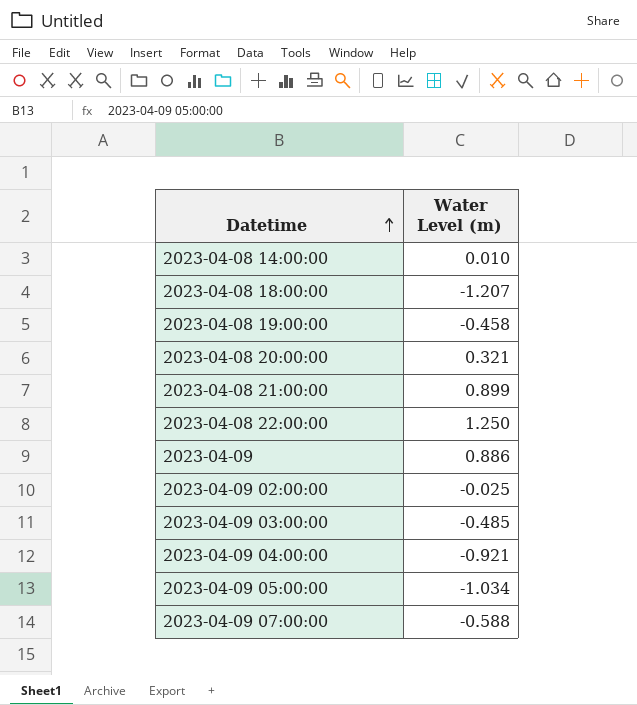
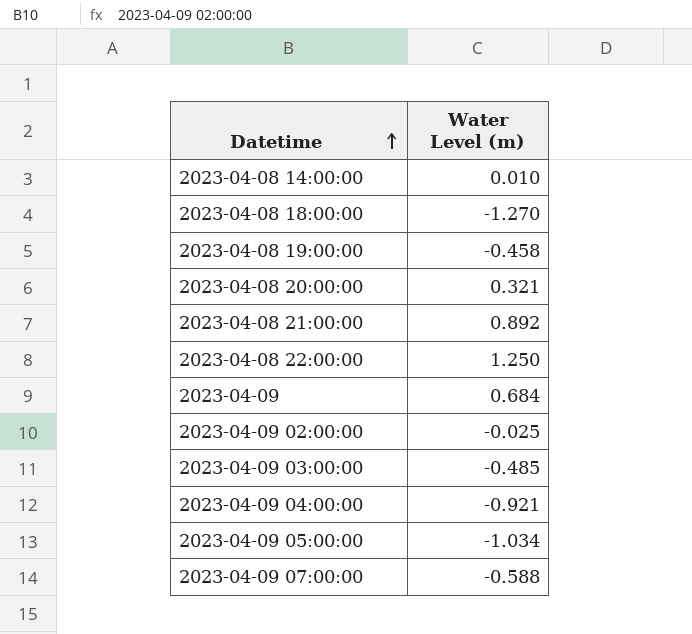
2023-04-08 18:00:00 | Water Level (m): -1.207 -> -1.270
2023-04-08 21:00:00 | Water Level (m): 0.899 -> 0.892
2023-04-09 | Water Level (m): 0.886 -> 0.684

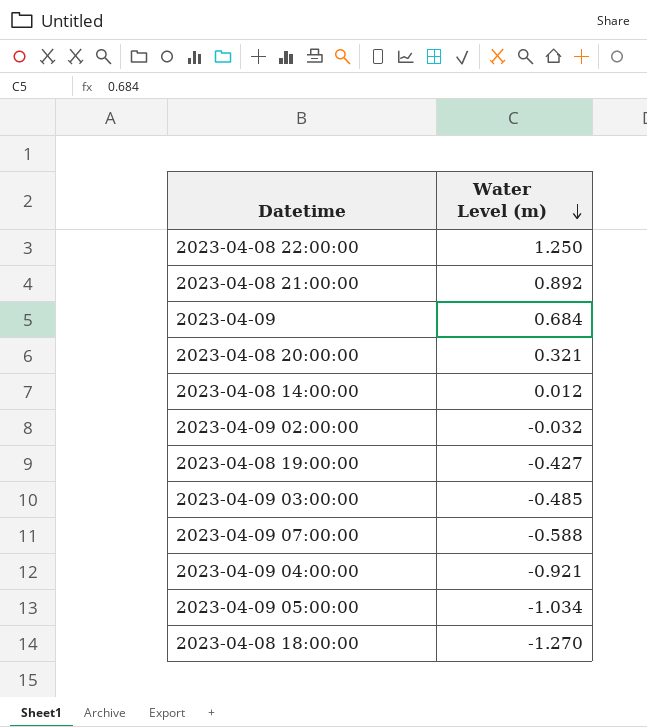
row order: Datetime ascending -> Water Level (m) descending
2023-04-08 14:00:00 | Water Level (m): 0.010 -> 0.012
2023-04-09 02:00:00 | Water Level (m): -0.025 -> -0.032
2023-04-08 19:00:00 | Water Level (m): -0.458 -> -0.427

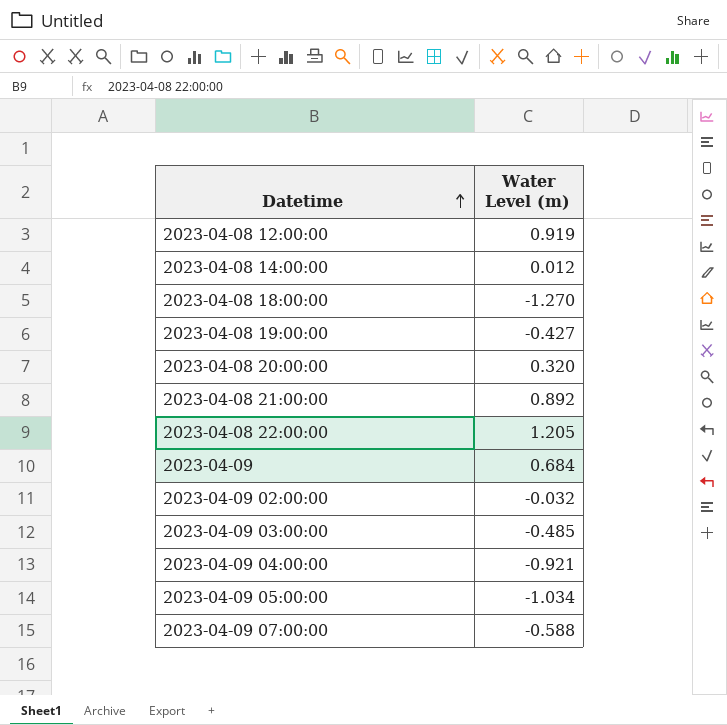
row order: Water Level (m) descending -> Datetime ascending
row 2023-04-08 12:00:00: none -> 0.919
2023-04-08 20:00:00 | Water Level (m): 0.321 -> 0.320
2023-04-08 22:00:00 | Water Level (m): 1.250 -> 1.205

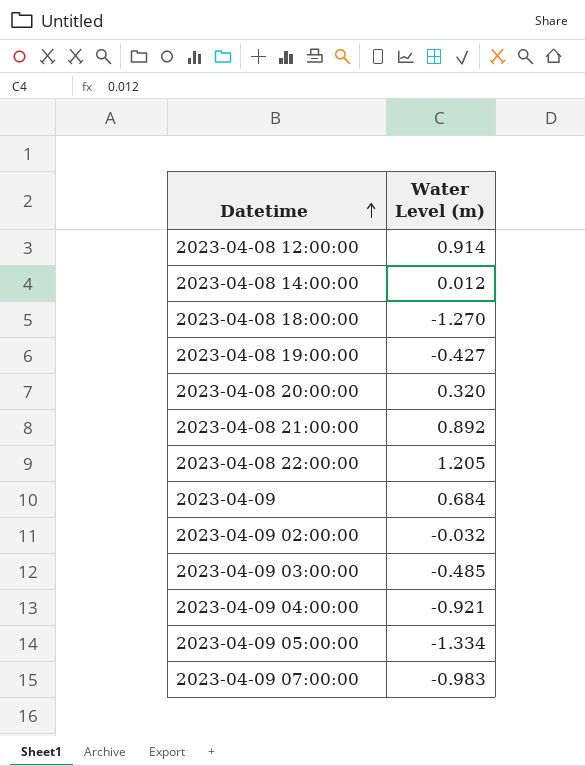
2023-04-08 12:00:00 | Water Level (m): 0.919 -> 0.914
2023-04-09 05:00:00 | Water Level (m): -1.034 -> -1.334
2023-04-09 07:00:00 | Water Level (m): -0.588 -> -0.983

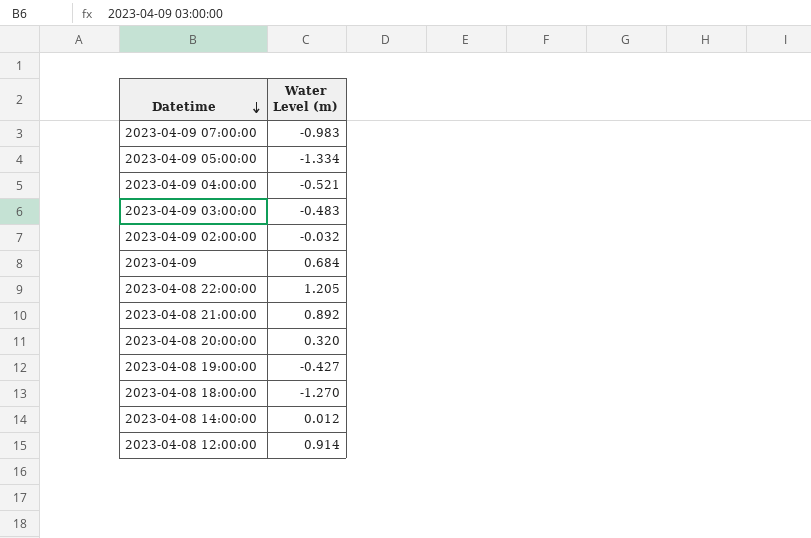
row order: Datetime ascending -> Datetime descending
2023-04-09 04:00:00 | Water Level (m): -0.921 -> -0.521
2023-04-09 03:00:00 | Water Level (m): -0.485 -> -0.483

